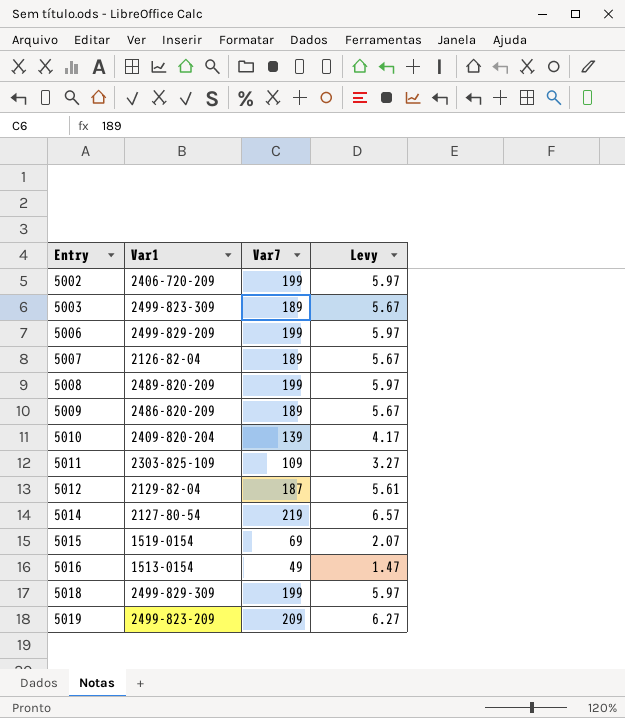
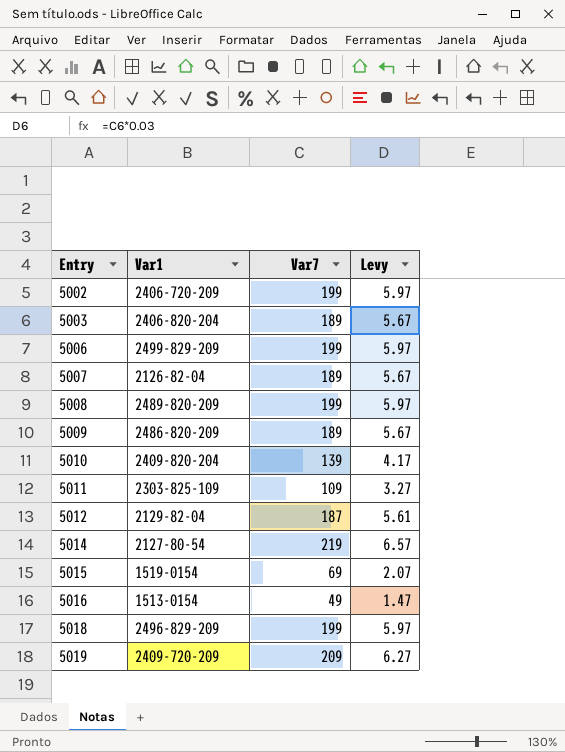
5003 | Var1: 2499-823-309 -> 2406-820-204
5018 | Var1: 2499-829-309 -> 2496-829-209
5019 | Var1: 2499-823-209 -> 2409-720-209

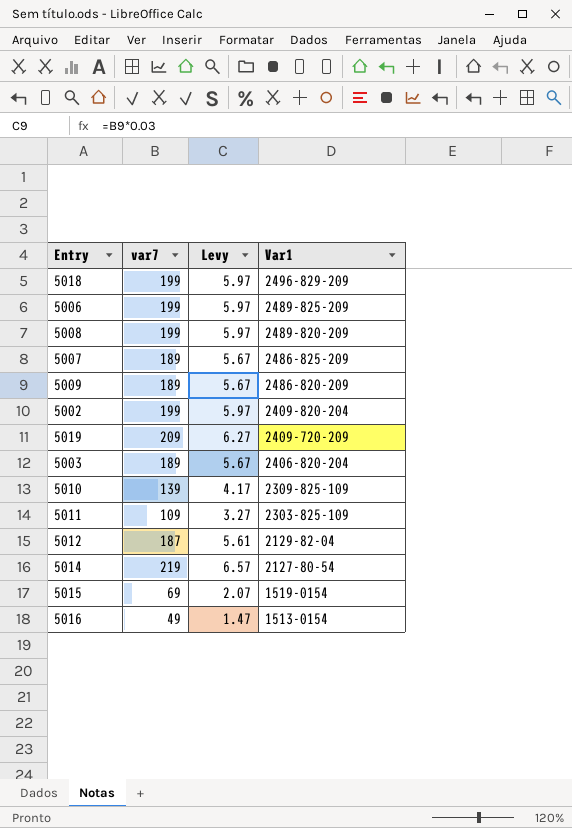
row order: Entry ascending -> Var1 descending
column name: Var7 -> var7
column Var1 | position: 2 -> 4
5006 | Var1: 2499-829-209 -> 2489-825-209
5007 | Var1: 2126-82-04 -> 2486-825-209
5002 | Var1: 2406-720-209 -> 2409-820-204
5010 | Var1: 2409-820-204 -> 2309-825-109

